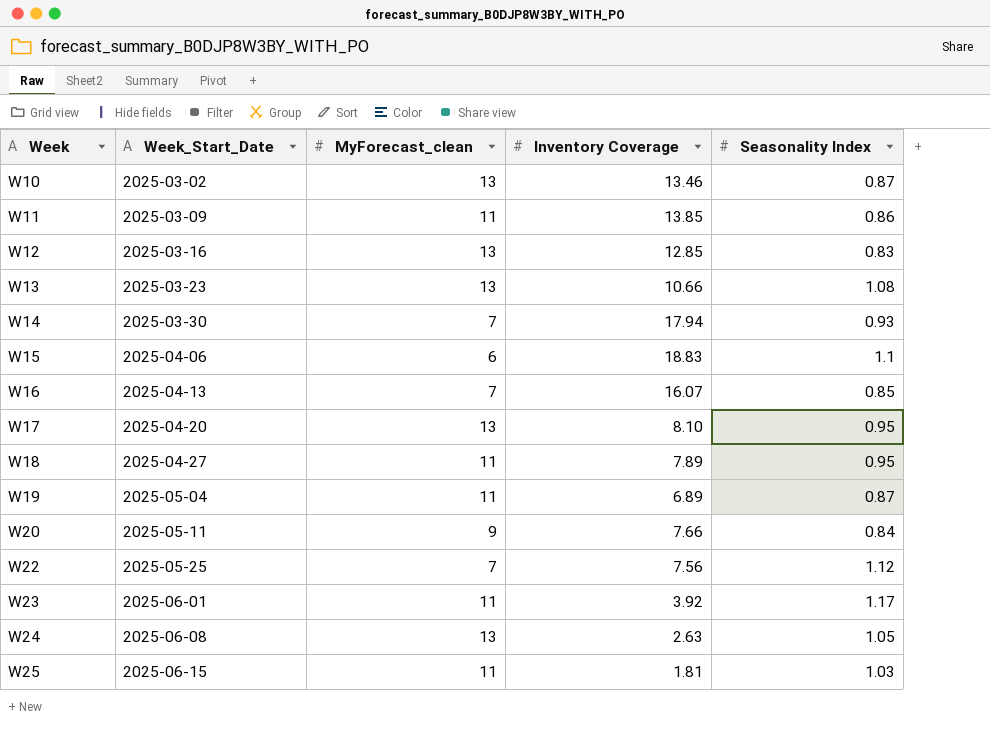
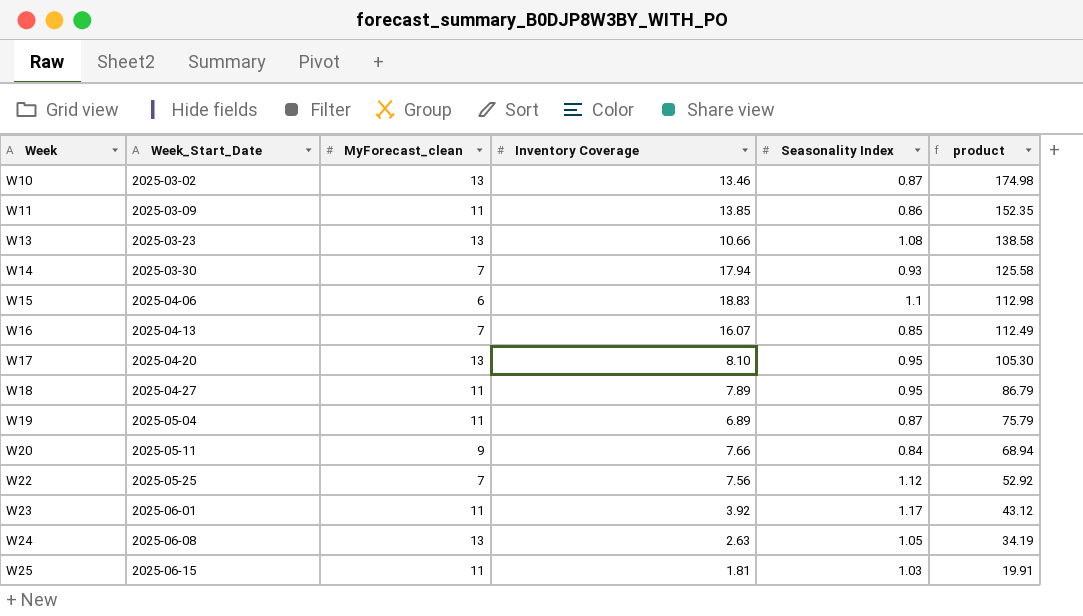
column product | formula: none -> [MyForecast_clean] * [Inventory Coverage]
row W12: 2025-03-16 | 13 | 12.85 | 0.83 -> none

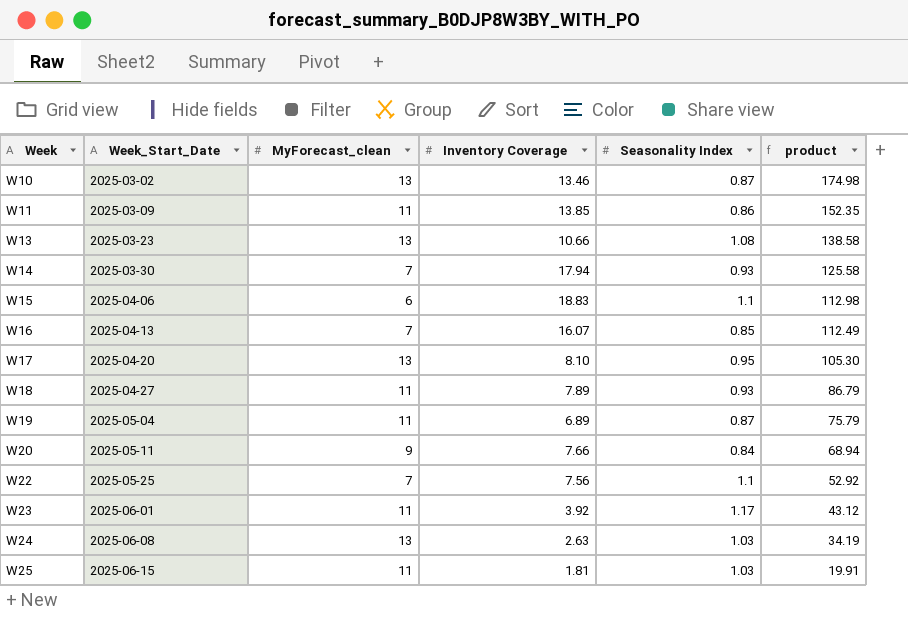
W18 | Seasonality Index: 0.95 -> 0.93
W22 | Seasonality Index: 1.12 -> 1.1
W24 | Seasonality Index: 1.05 -> 1.03

